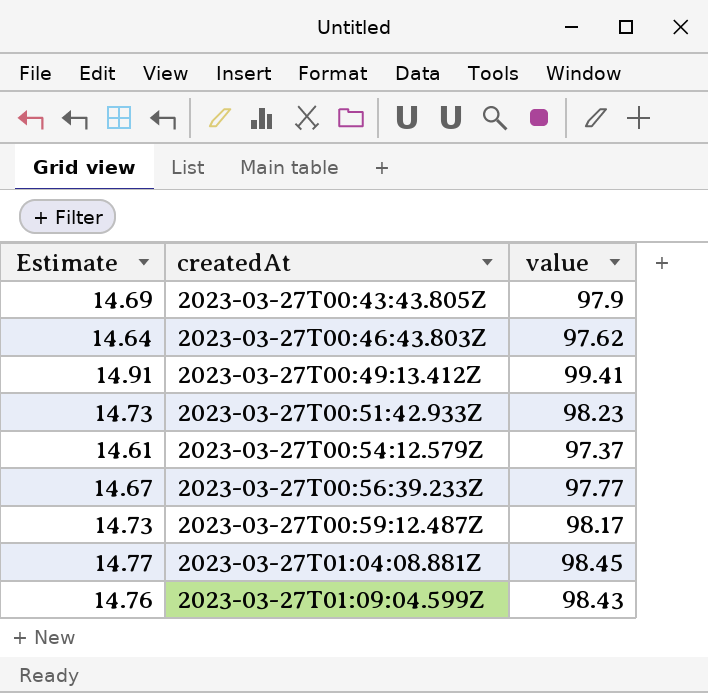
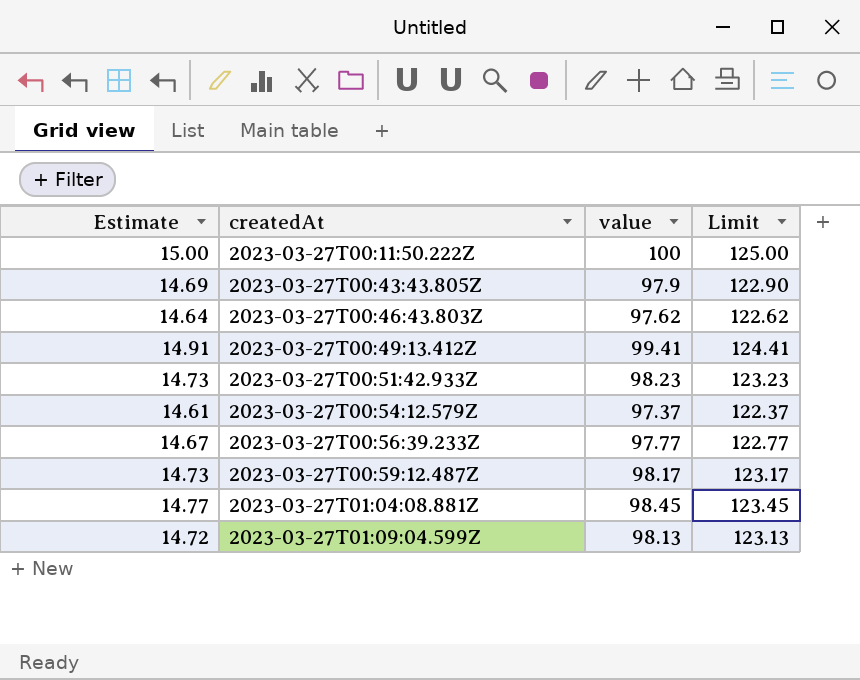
column Limit | formula: none -> [value] + 25
row 2023-03-27T00:11:50.222Z: none -> 15.00 | 100 | 125.00
2023-03-27T01:09:04.599Z | Estimate: 14.76 -> 14.72
2023-03-27T01:09:04.599Z | value: 98.43 -> 98.13

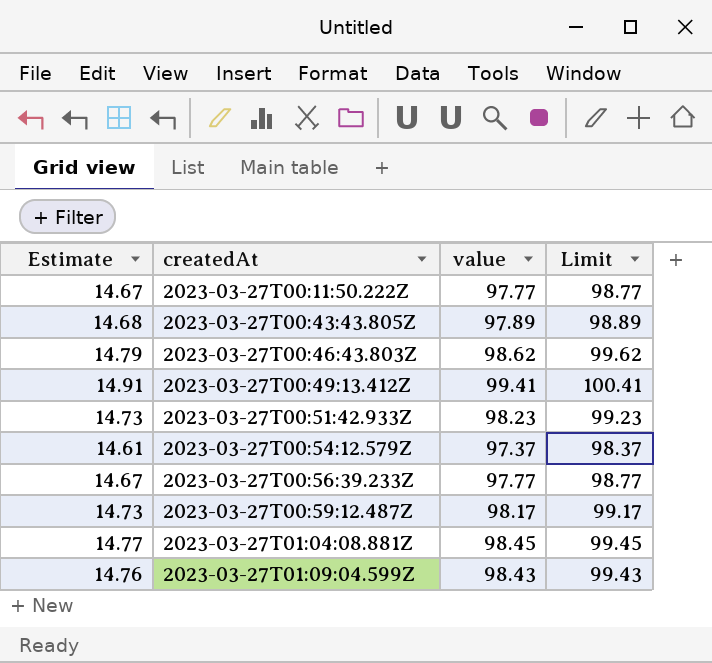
column Limit | formula: [value] + 25 -> [value] + 1
2023-03-27T00:11:50.222Z | Estimate: 15.00 -> 14.67
2023-03-27T00:11:50.222Z | value: 100 -> 97.77
2023-03-27T00:43:43.805Z | Estimate: 14.69 -> 14.68
2023-03-27T00:43:43.805Z | value: 97.9 -> 97.89
2023-03-27T00:46:43.803Z | Estimate: 14.64 -> 14.79
2023-03-27T00:46:43.803Z | value: 97.62 -> 98.62
2023-03-27T01:09:04.599Z | Estimate: 14.72 -> 14.76
2023-03-27T01:09:04.599Z | value: 98.13 -> 98.43

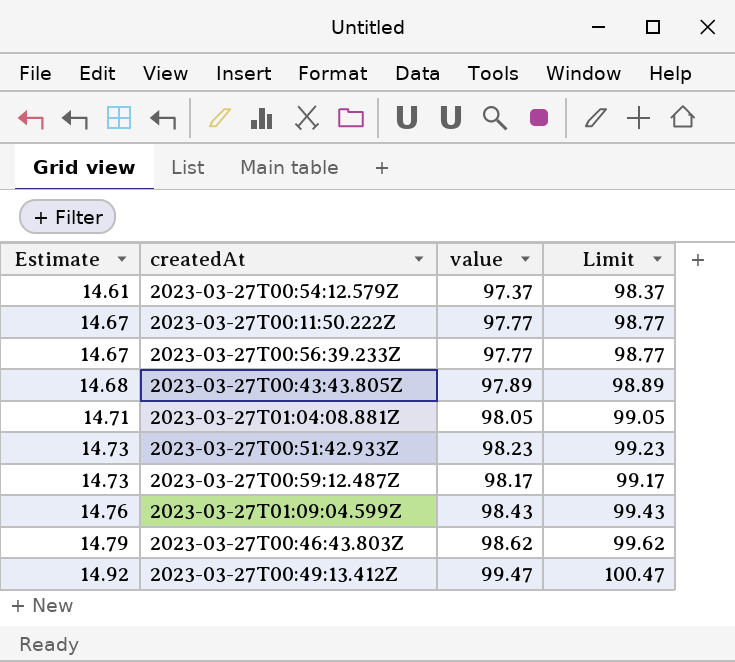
row order: createdAt ascending -> Estimate ascending
2023-03-27T01:04:08.881Z | Estimate: 14.77 -> 14.71
2023-03-27T01:04:08.881Z | value: 98.45 -> 98.05
2023-03-27T01:04:08.881Z | Limit: 99.45 -> 99.05
2023-03-27T00:49:13.412Z | Estimate: 14.91 -> 14.92
2023-03-27T00:49:13.412Z | value: 99.41 -> 99.47
2023-03-27T00:49:13.412Z | Limit: 100.41 -> 100.47

